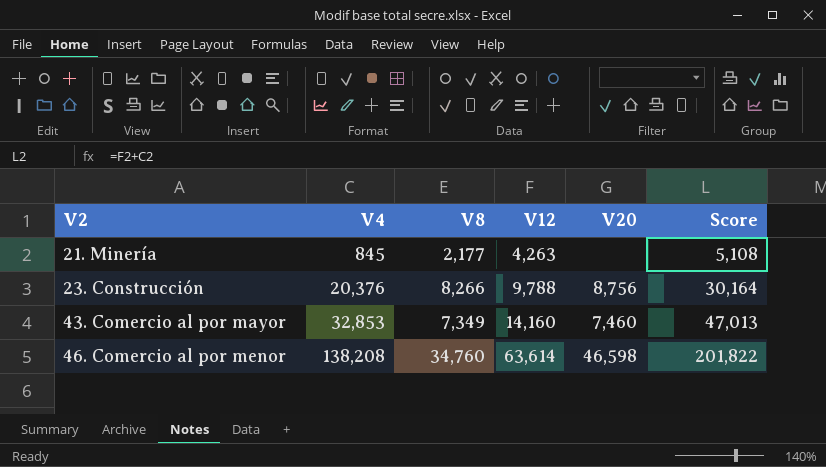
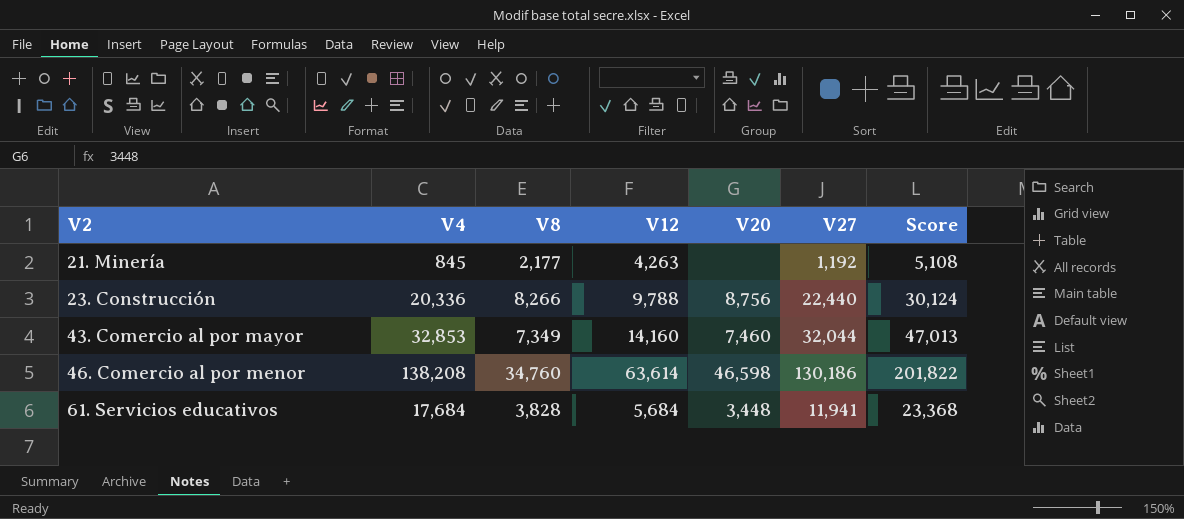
column V27 | position: none -> 6
23. Construcción | V4: 20,376 -> 20,336
23. Construcción | Score: 30,164 -> 30,124
row 61. Servicios educativos: none -> 17,684 | 3,828 | 5,684 | 3,448 | 11,941 | 23,368

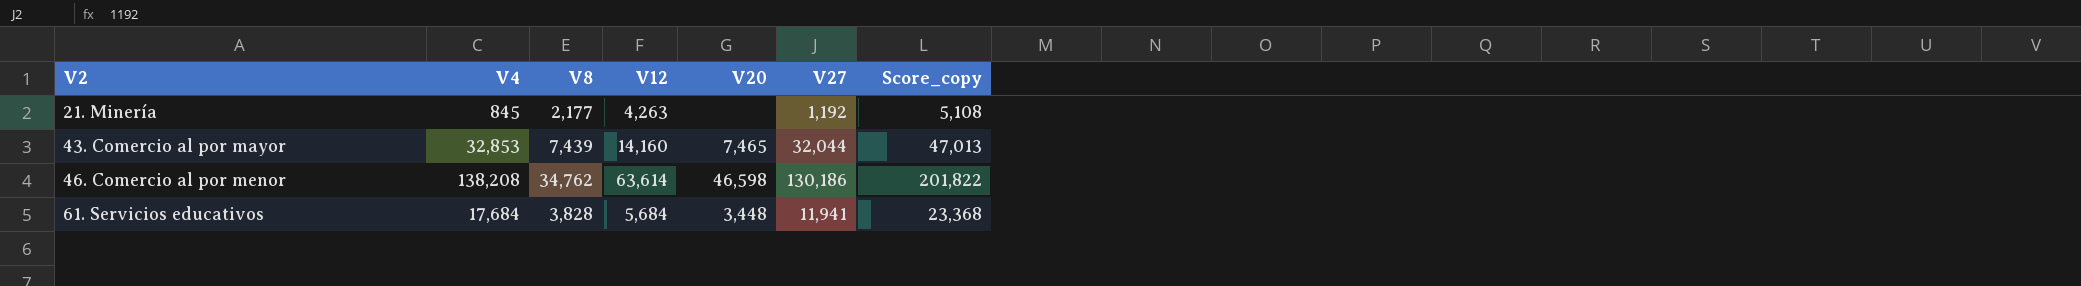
column name: Score -> Score_copy
row 23. Construcción: 20,336 | 8,266 | 9,788 | 8,756 | 22,440 | 30,124 -> none
43. Comercio al por mayor | V8: 7,349 -> 7,439
43. Comercio al por mayor | V20: 7,460 -> 7,465
46. Comercio al por menor | V8: 34,760 -> 34,762

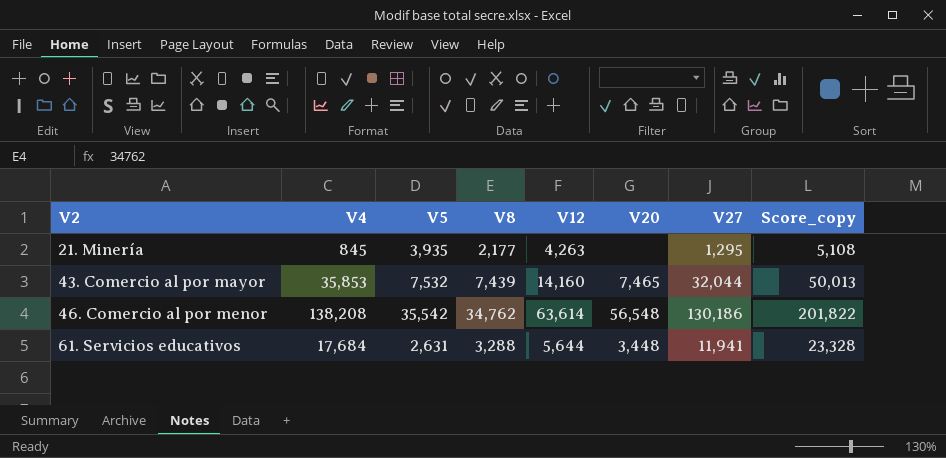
column V5 | position: none -> 3
21. Minería | V27: 1,192 -> 1,295
43. Comercio al por mayor | V4: 32,853 -> 35,853
43. Comercio al por mayor | Score_copy: 47,013 -> 50,013
46. Comercio al por menor | V20: 46,598 -> 56,548
61. Servicios educativos | V8: 3,828 -> 3,288
61. Servicios educativos | V12: 5,684 -> 5,644
61. Servicios educativos | Score_copy: 23,368 -> 23,328

